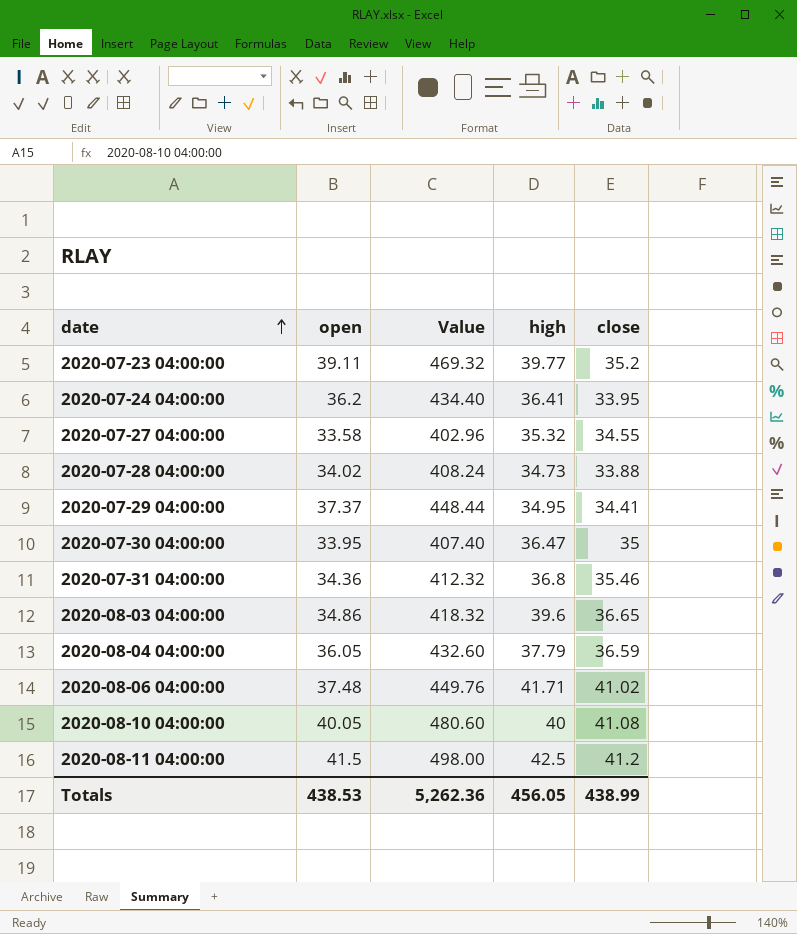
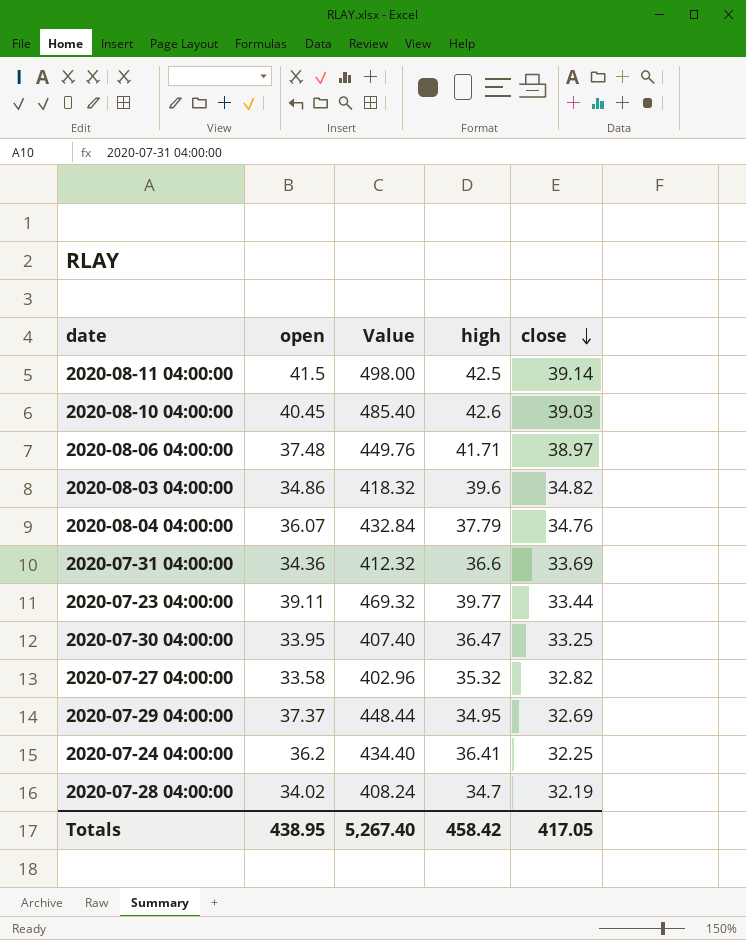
row order: date ascending -> close descending
2020-08-11 04:00:00 | close: 41.2 -> 39.14
2020-08-10 04:00:00 | open: 40.05 -> 40.45
2020-08-10 04:00:00 | Value: 480.60 -> 485.40
2020-08-10 04:00:00 | high: 40 -> 42.6
2020-08-10 04:00:00 | close: 41.08 -> 39.03
2020-08-06 04:00:00 | close: 41.02 -> 38.97
2020-08-03 04:00:00 | close: 36.65 -> 34.82
2020-08-04 04:00:00 | open: 36.05 -> 36.07
2020-08-04 04:00:00 | Value: 432.60 -> 432.84
2020-08-04 04:00:00 | close: 36.59 -> 34.76
2020-07-31 04:00:00 | high: 36.8 -> 36.6
2020-07-31 04:00:00 | close: 35.46 -> 33.69
2020-07-23 04:00:00 | close: 35.2 -> 33.44
2020-07-30 04:00:00 | close: 35 -> 33.25
2020-07-27 04:00:00 | close: 34.55 -> 32.82
2020-07-29 04:00:00 | close: 34.41 -> 32.69
2020-07-24 04:00:00 | close: 33.95 -> 32.25
2020-07-28 04:00:00 | high: 34.73 -> 34.7
2020-07-28 04:00:00 | close: 33.88 -> 32.19
Totals | open: 438.53 -> 438.95
Totals | Value: 5,262.36 -> 5,267.40
Totals | high: 456.05 -> 458.42
Totals | close: 438.99 -> 417.05

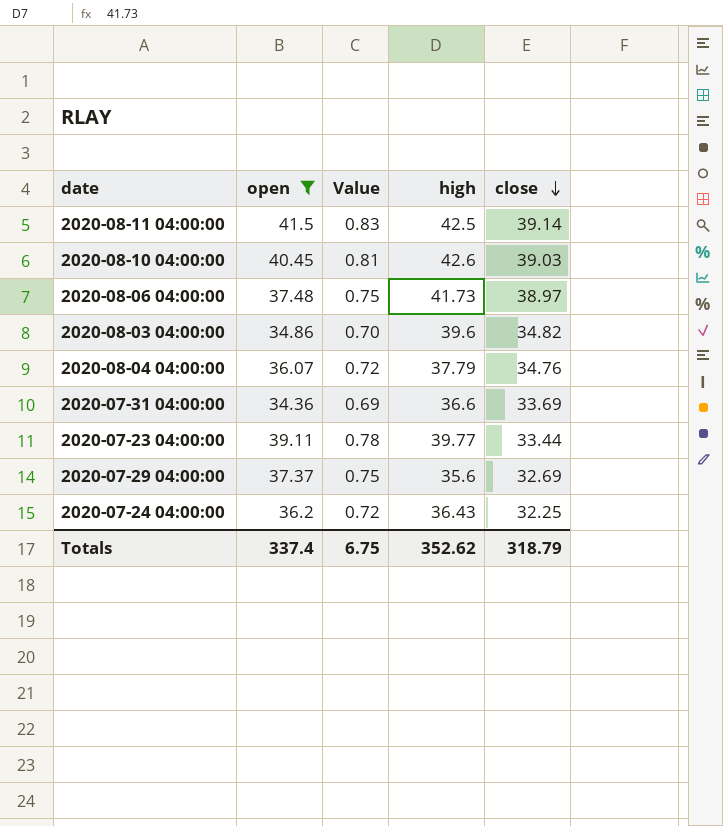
filter: none -> open >= 34.36
column Value | formula: [open] * 12 -> [open] * 0.02
2020-08-06 04:00:00 | high: 41.71 -> 41.73
2020-07-29 04:00:00 | high: 34.95 -> 35.6
2020-07-24 04:00:00 | high: 36.41 -> 36.43
Totals | open: 438.95 -> 337.4
Totals | Value: 5,267.40 -> 6.75
Totals | high: 458.42 -> 352.62
Totals | close: 417.05 -> 318.79

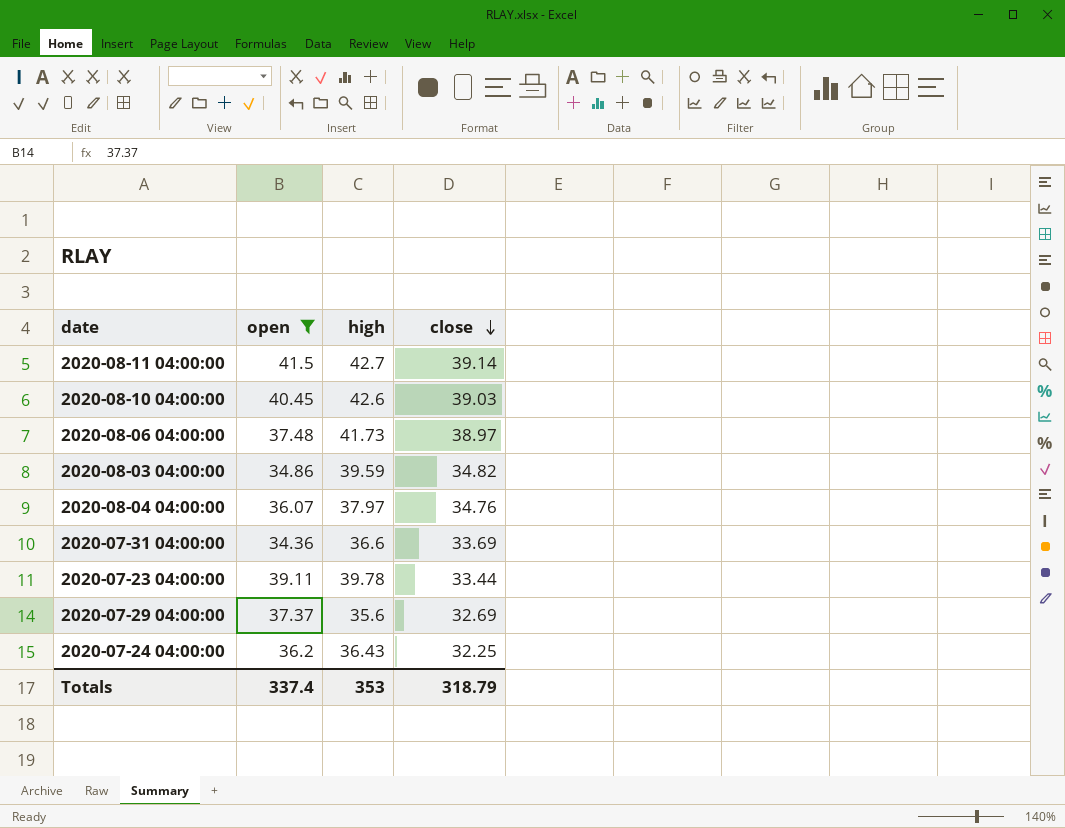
column Value | formula: [open] * 0.02 -> none
2020-08-11 04:00:00 | high: 42.5 -> 42.7
2020-08-03 04:00:00 | high: 39.6 -> 39.59
2020-08-04 04:00:00 | high: 37.79 -> 37.97
2020-07-23 04:00:00 | high: 39.77 -> 39.78
Totals | high: 352.62 -> 353

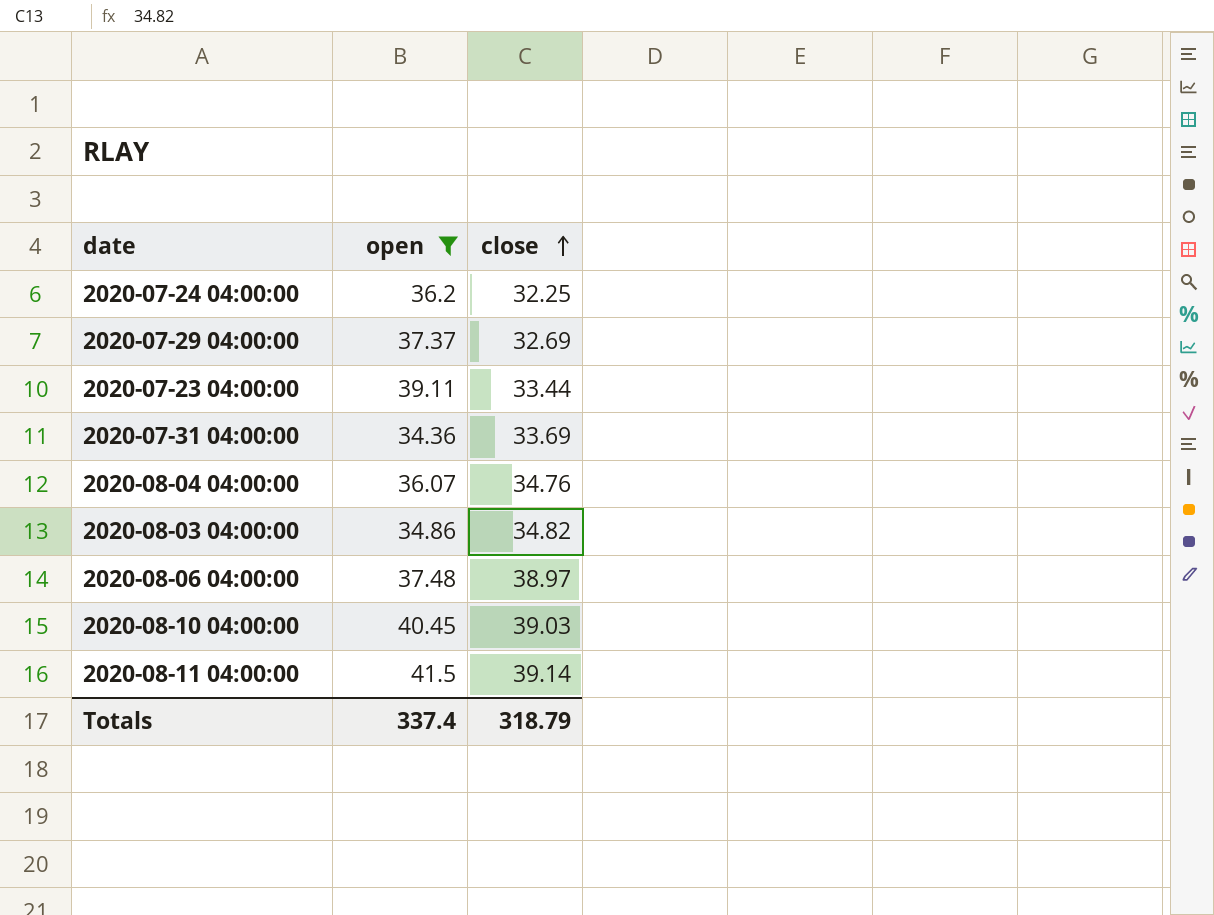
row order: close descending -> close ascending
column high | position: 3 -> none

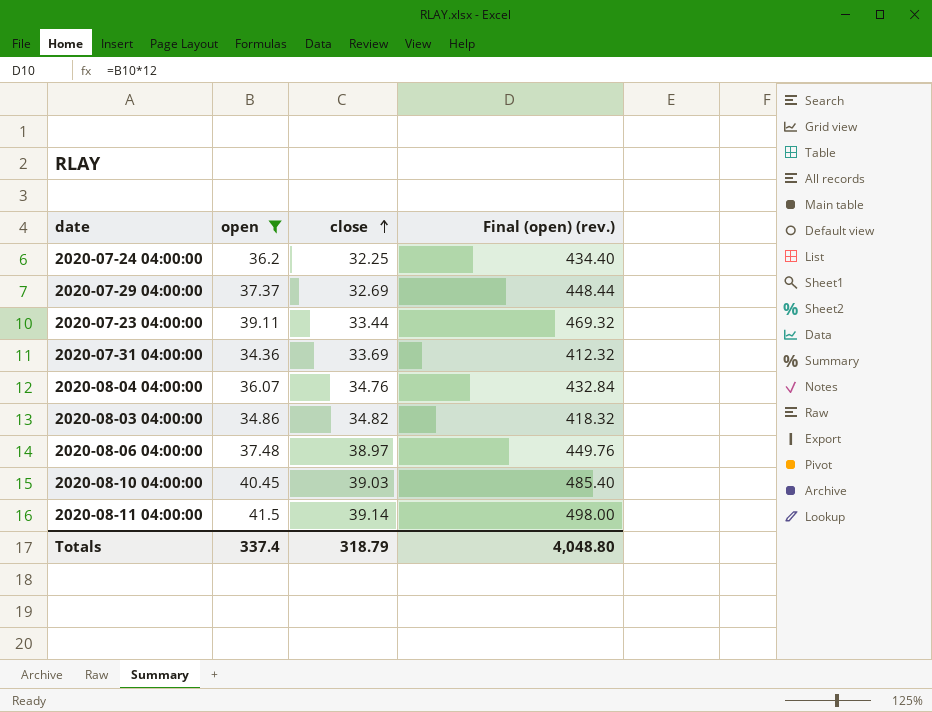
column Final (open) (rev.) | formula: none -> [open] * 12

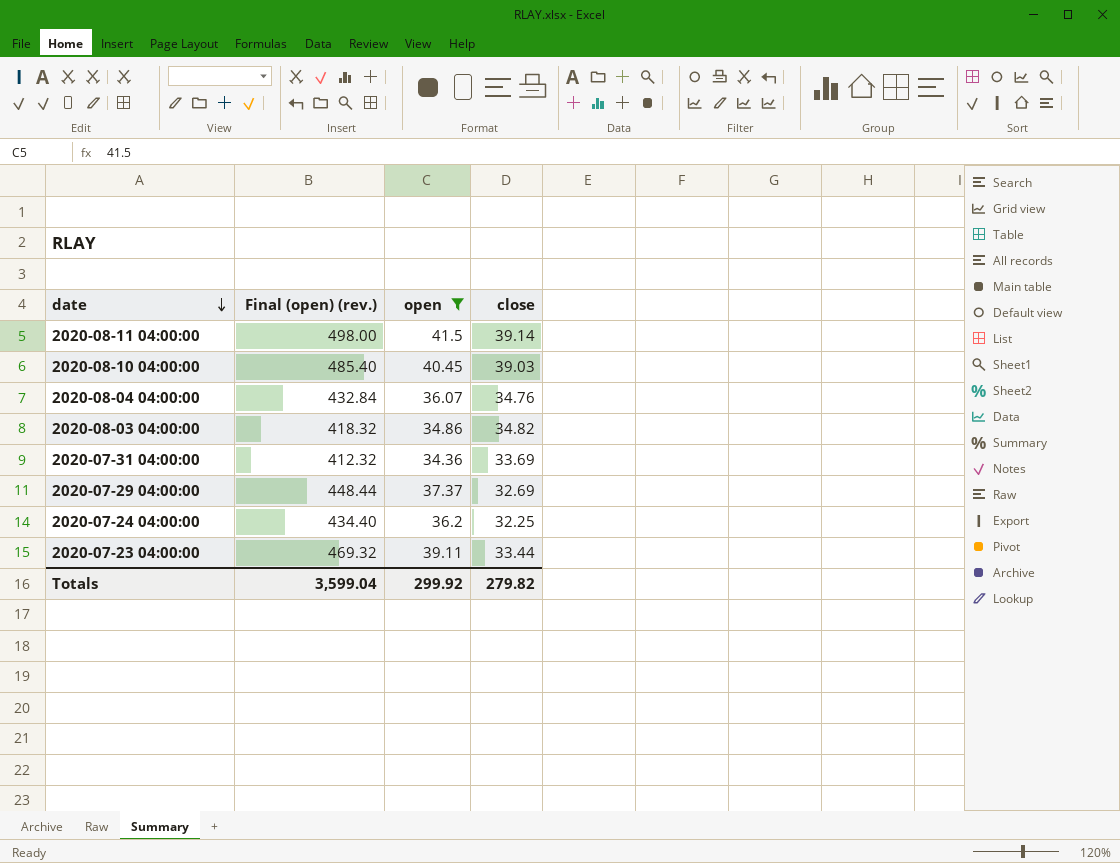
row order: close ascending -> date descending
column Final (open) (rev.) | position: 4 -> 2
row 2020-08-06 04:00:00: 37.48 | 38.97 | 449.76 -> none
Totals | Final (open) (rev.): 4,048.80 -> 3,599.04
Totals | open: 337.4 -> 299.92
Totals | close: 318.79 -> 279.82

